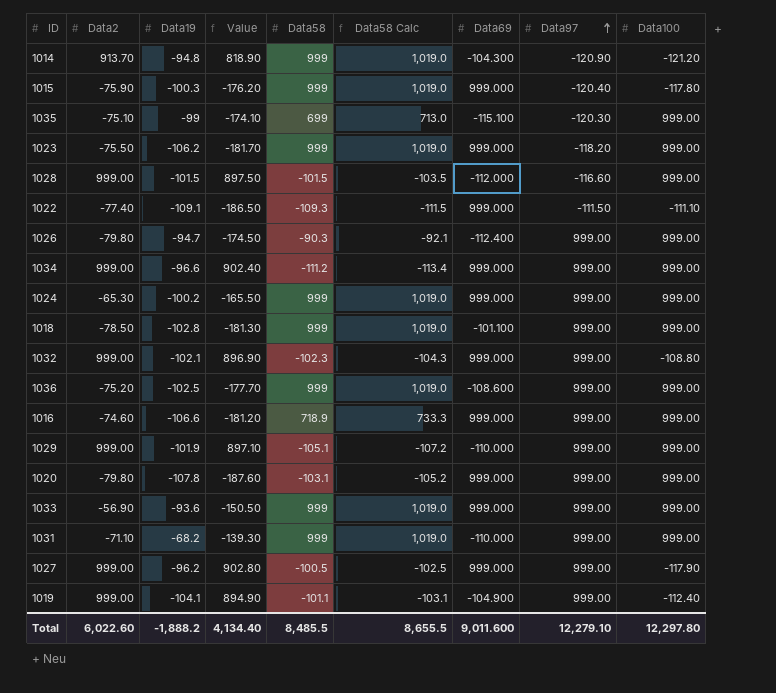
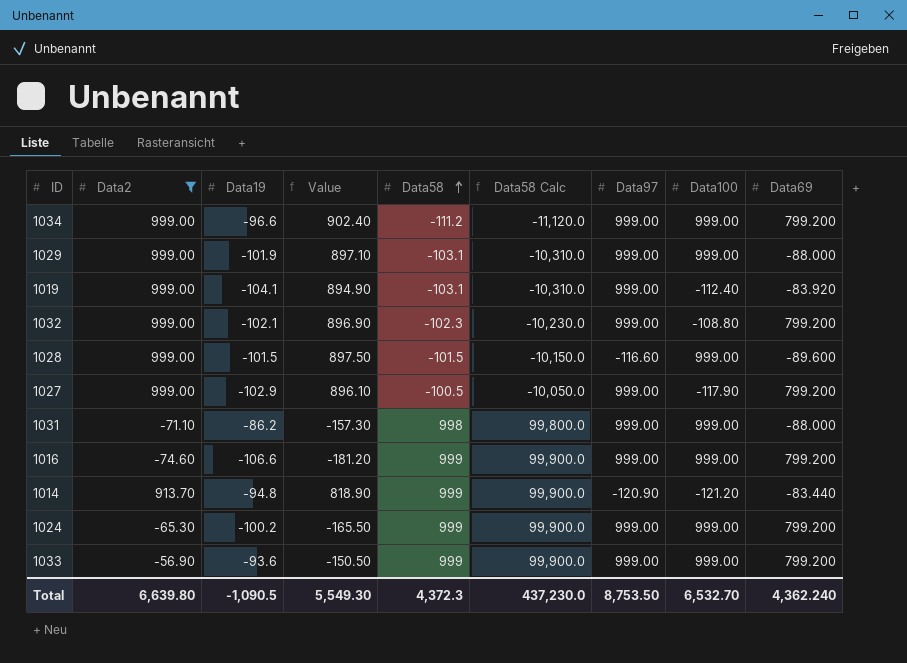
filter: none -> Data2 >= -74.60
row order: Data97 ascending -> Data58 ascending
column Data58 Calc | formula: [Data58] * 1.02 -> [Data58] * 100
column Data69 | position: 7 -> 9
1034 | Data69: 999.000 -> 799.200
1029 | Data58: -105.1 -> -103.1
1029 | Data69: -110.000 -> -88.000
1019 | Data58: -101.1 -> -103.1
1019 | Data69: -104.900 -> -83.920
1032 | Data69: 999.000 -> 799.200
1028 | Data69: -112.000 -> -89.600
1027 | Data19: -96.2 -> -102.9
1027 | Value: 902.80 -> 896.10
1027 | Data69: 999.000 -> 799.200
1031 | Data19: -68.2 -> -86.2
1031 | Value: -139.30 -> -157.30
1031 | Data58: 999 -> 998
1031 | Data69: -110.000 -> -88.000
1016 | Data58: 718.9 -> 999
1016 | Data69: 999.000 -> 799.200
1014 | Data69: -104.300 -> -83.440
1024 | Data69: 999.000 -> 799.200
1033 | Data69: 999.000 -> 799.200
Total | Data2: 6,022.60 -> 6,639.80
Total | Data19: -1,888.2 -> -1,090.5
Total | Value: 4,134.40 -> 5,549.30
Total | Data58: 8,485.5 -> 4,372.3
Total | Data58 Calc: 8,655.5 -> 437,230.0
Total | Data97: 12,279.10 -> 8,753.50
Total | Data100: 12,297.80 -> 6,532.70
Total | Data69: 9,011.600 -> 4,362.240

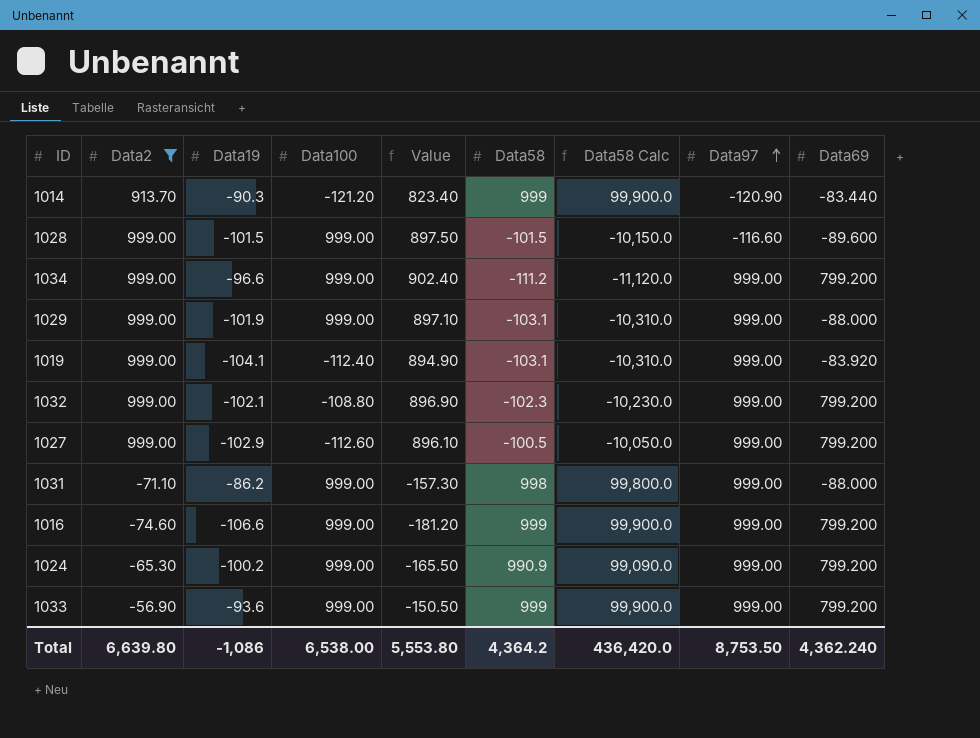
row order: Data58 ascending -> Data97 ascending
column Data100 | position: 8 -> 4
1014 | Data19: -94.8 -> -90.3
1014 | Value: 818.90 -> 823.40
1027 | Data100: -117.90 -> -112.60
1024 | Data58: 999 -> 990.9
1024 | Data58 Calc: 99,900.0 -> 99,090.0
Total | Data19: -1,090.5 -> -1,086
Total | Data100: 6,532.70 -> 6,538.00
Total | Value: 5,549.30 -> 5,553.80
Total | Data58: 4,372.3 -> 4,364.2
Total | Data58 Calc: 437,230.0 -> 436,420.0

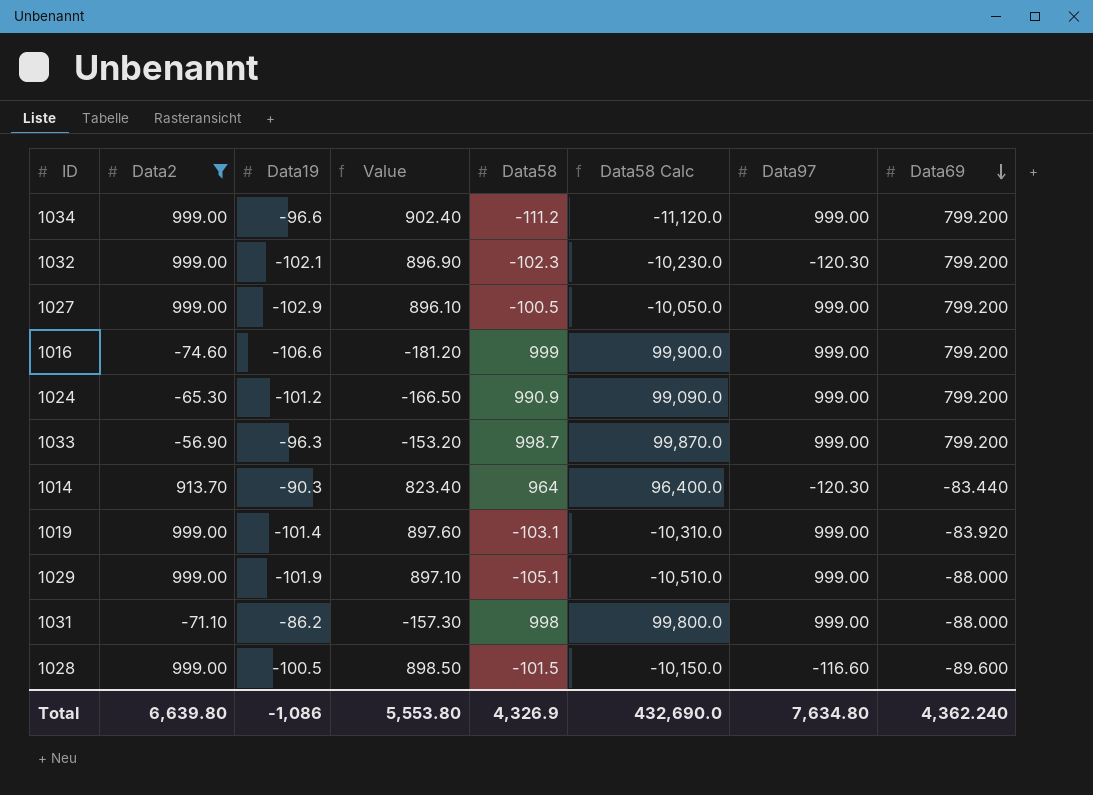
row order: Data97 ascending -> Data69 descending
column Data100 | position: 4 -> none
1032 | Data97: 999.00 -> -120.30
1024 | Data19: -100.2 -> -101.2
1024 | Value: -165.50 -> -166.50
1033 | Data19: -93.6 -> -96.3
1033 | Value: -150.50 -> -153.20
1033 | Data58: 999 -> 998.7
1033 | Data58 Calc: 99,900.0 -> 99,870.0
1014 | Data58: 999 -> 964
1014 | Data58 Calc: 99,900.0 -> 96,400.0
1014 | Data97: -120.90 -> -120.30
1019 | Data19: -104.1 -> -101.4
1019 | Value: 894.90 -> 897.60
1029 | Data58: -103.1 -> -105.1
1029 | Data58 Calc: -10,310.0 -> -10,510.0
1028 | Data19: -101.5 -> -100.5
1028 | Value: 897.50 -> 898.50
Total | Data58: 4,364.2 -> 4,326.9
Total | Data58 Calc: 436,420.0 -> 432,690.0
Total | Data97: 8,753.50 -> 7,634.80

